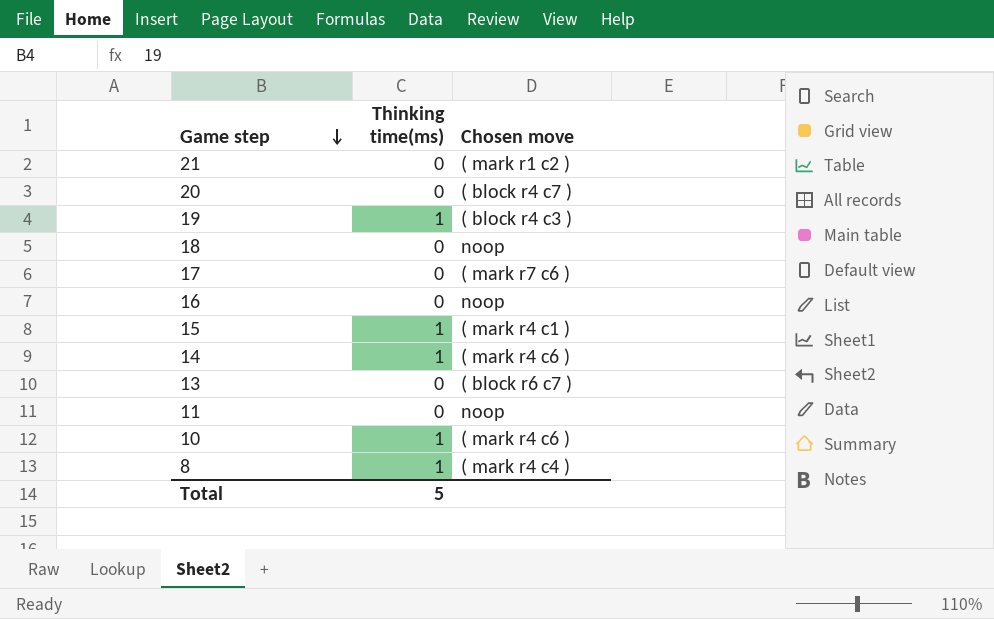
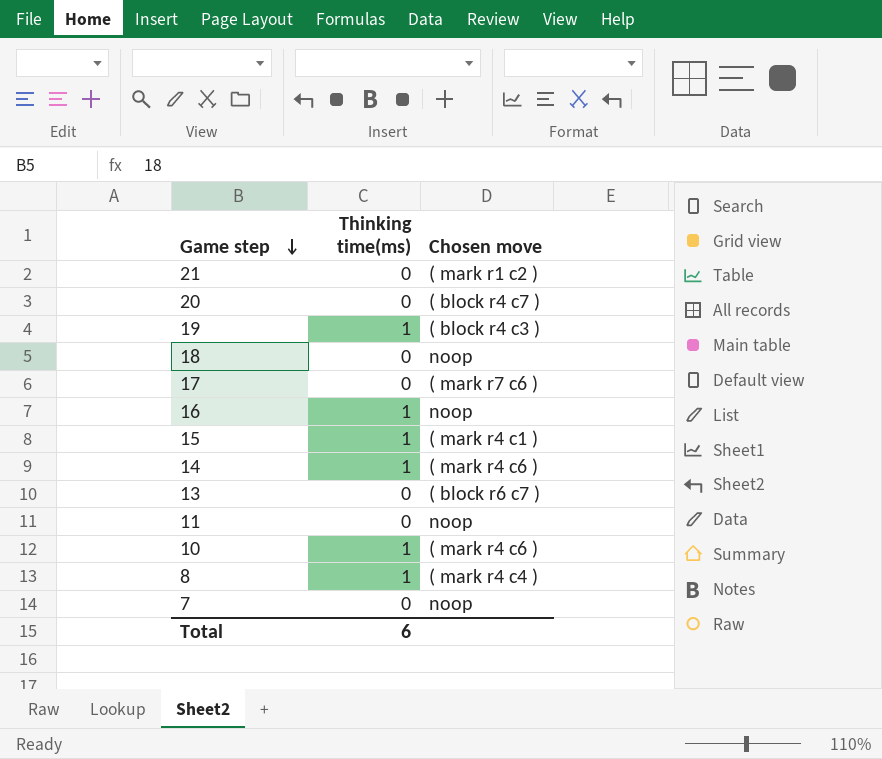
16 | Thinking time(ms): 0 -> 1
row 7: none -> 0 | noop
Total | Thinking time(ms): 5 -> 6

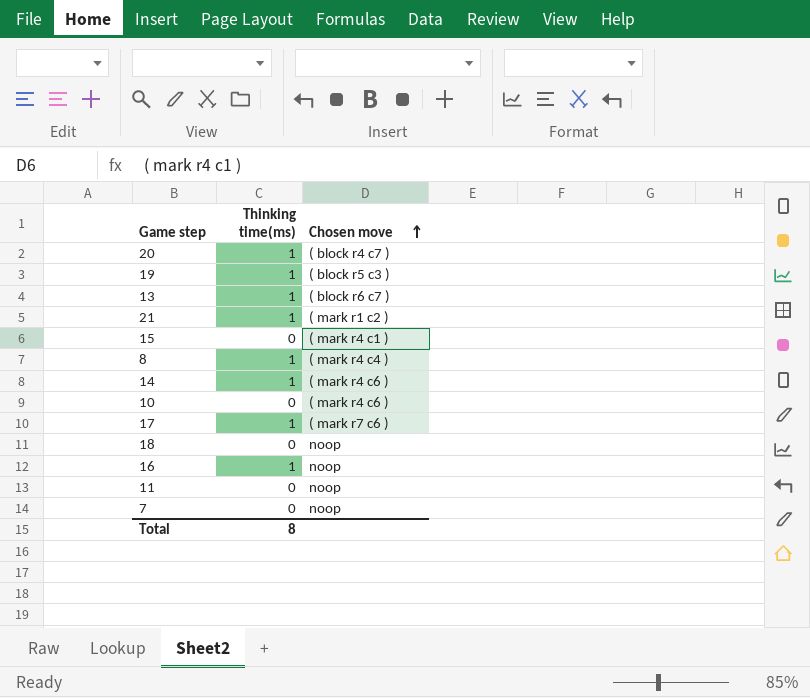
row order: Game step descending -> Chosen move ascending
20 | Thinking time(ms): 0 -> 1
19 | Chosen move: ( block r4 c3 ) -> ( block r5 c3 )
13 | Thinking time(ms): 0 -> 1
21 | Thinking time(ms): 0 -> 1
15 | Thinking time(ms): 1 -> 0
10 | Thinking time(ms): 1 -> 0
17 | Thinking time(ms): 0 -> 1
Total | Thinking time(ms): 6 -> 8

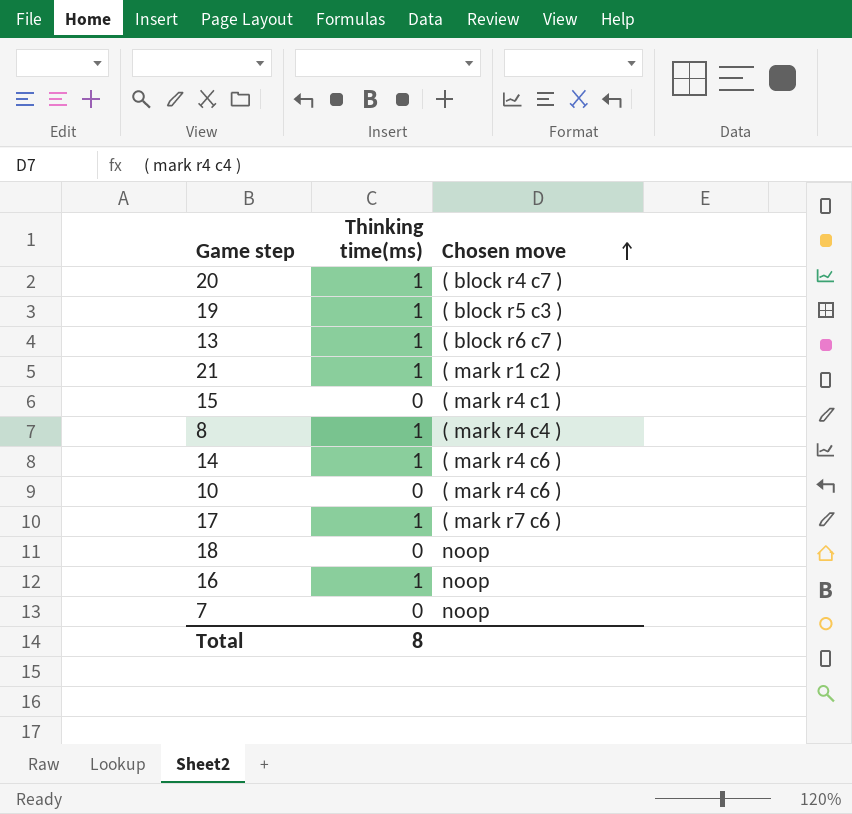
row 11: 0 | noop -> none

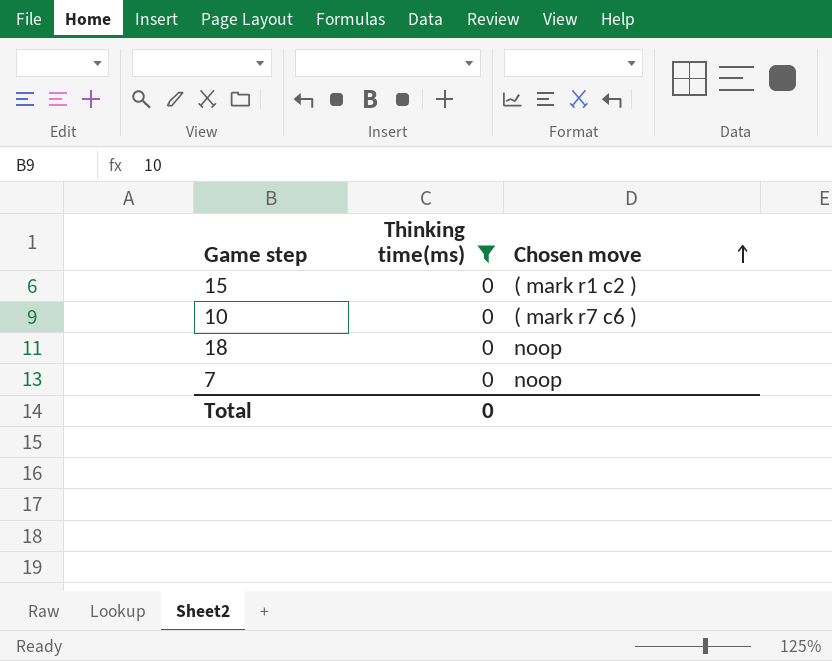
filter: none -> Thinking time(ms) = 0
15 | Chosen move: ( mark r4 c1 ) -> ( mark r1 c2 )
10 | Chosen move: ( mark r4 c6 ) -> ( mark r7 c6 )
Total | Thinking time(ms): 8 -> 0

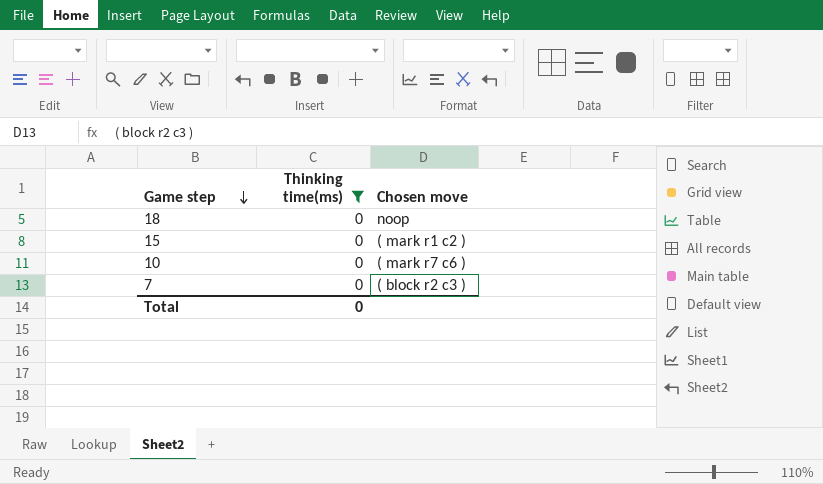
row order: Chosen move ascending -> Game step descending
7 | Chosen move: noop -> ( block r2 c3 )

